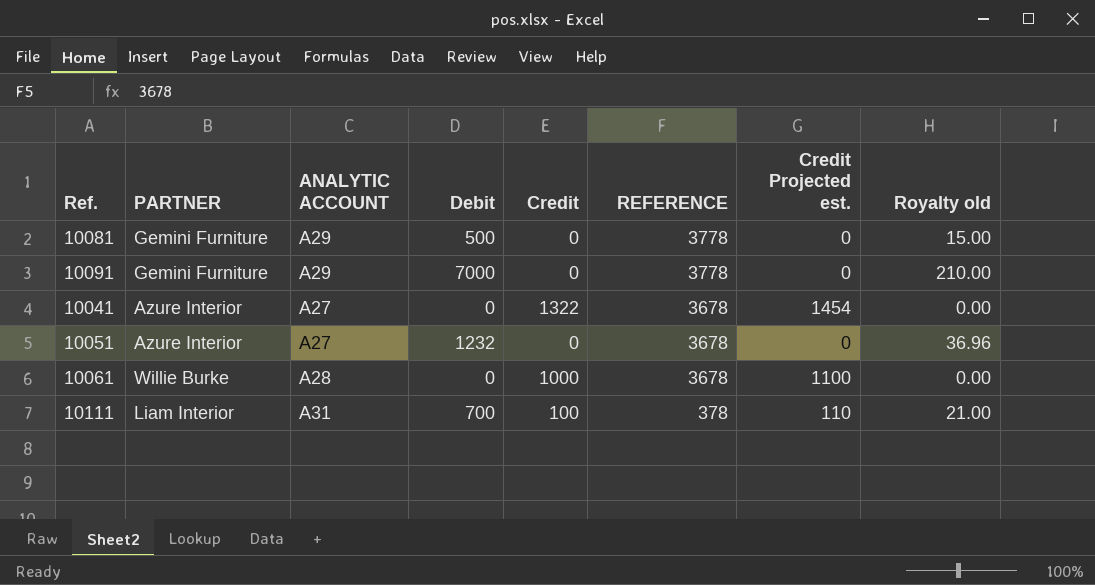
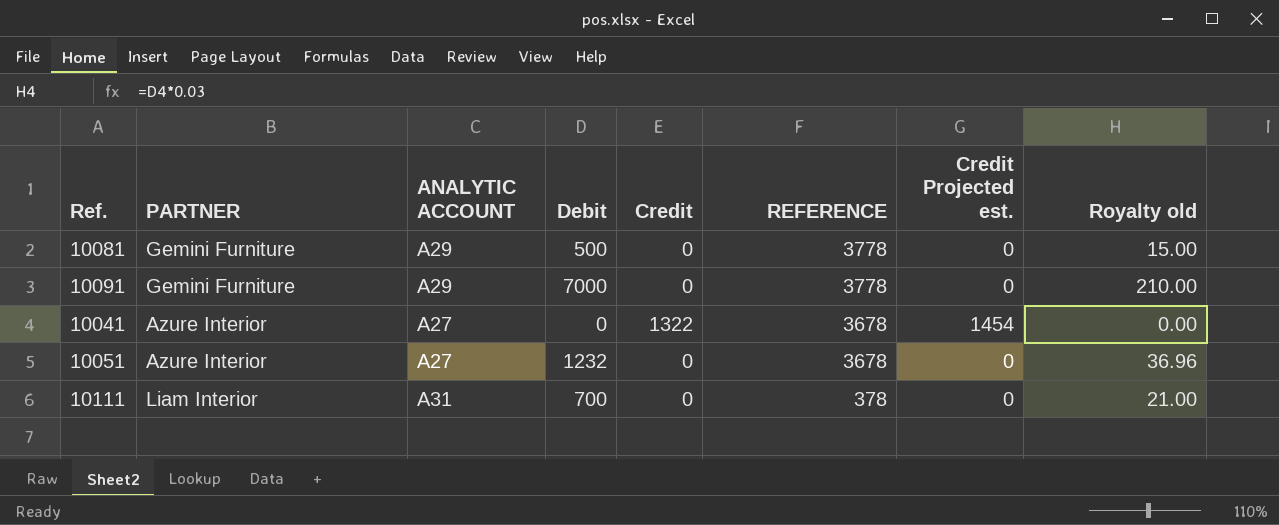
row 10061: Willie Burke | A28 | 0 | 1000 | 3678 | 1100 | 0.00 -> none
10111 | Credit: 100 -> 0
10111 | Credit Projected est.: 110 -> 0

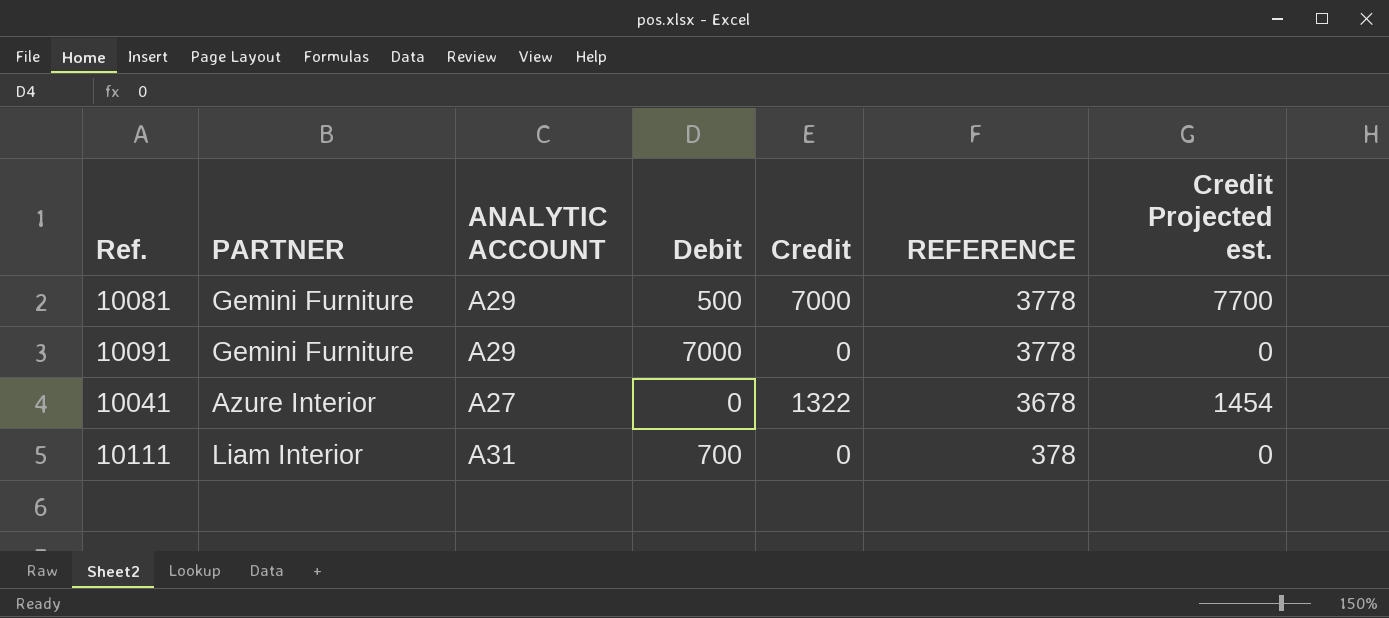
column Royalty old | formula: [Debit] * 0.03 -> none
row 10051: Azure Interior | A27 | 1232 | 0 | 3678 | 0 | 36.96 -> none
10081 | Credit: 0 -> 7000
10081 | Credit Projected est.: 0 -> 7700

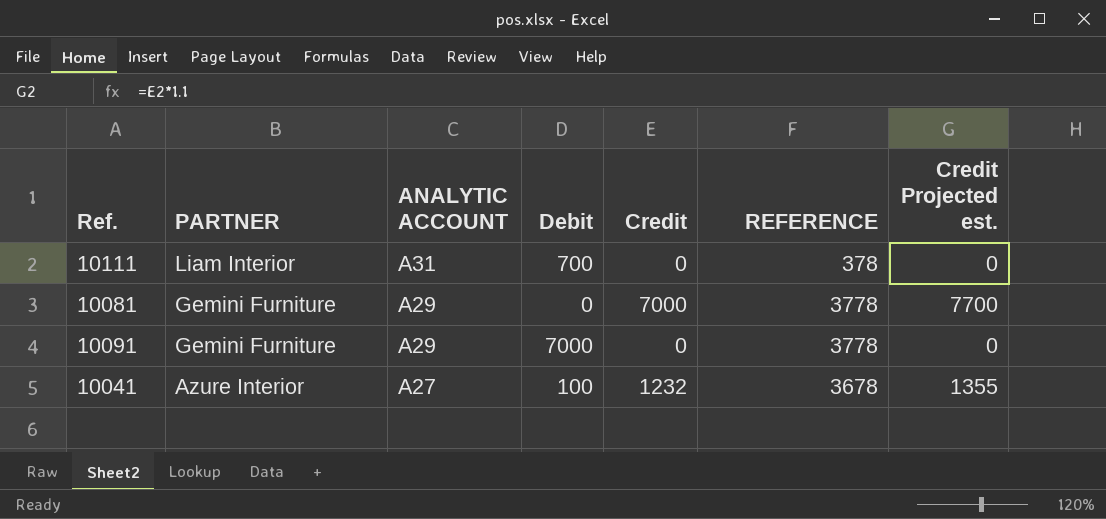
row order: REFERENCE descending -> PARTNER descending
10081 | Debit: 500 -> 0
10041 | Debit: 0 -> 100
10041 | Credit: 1322 -> 1232
10041 | Credit Projected est.: 1454 -> 1355

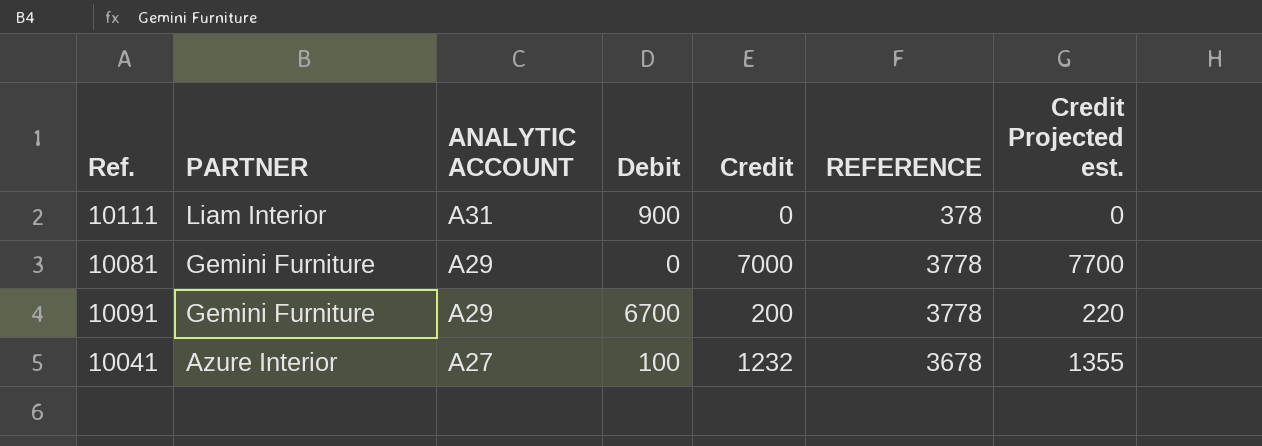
10111 | Debit: 700 -> 900
10091 | Debit: 7000 -> 6700
10091 | Credit: 0 -> 200
10091 | Credit Projected est.: 0 -> 220

